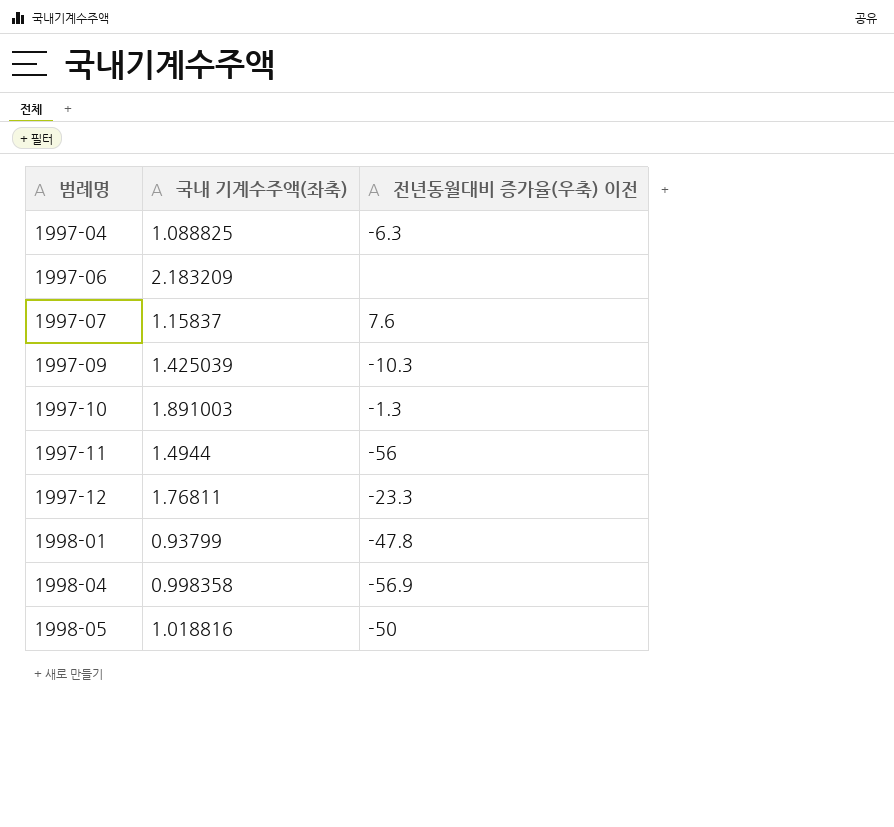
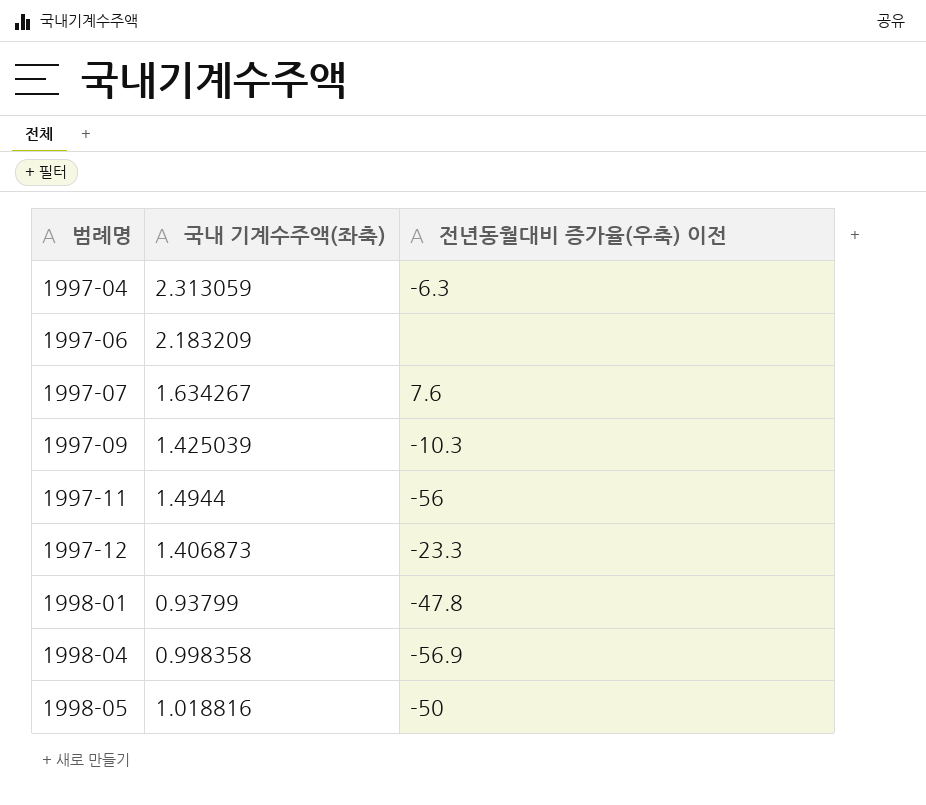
row 1997-10: 1.891003 | -1.3 -> none
1997-04 | 국내 기계수주액(좌축): 1.088825 -> 2.313059
1997-07 | 국내 기계수주액(좌축): 1.15837 -> 1.634267
1997-12 | 국내 기계수주액(좌축): 1.76811 -> 1.406873

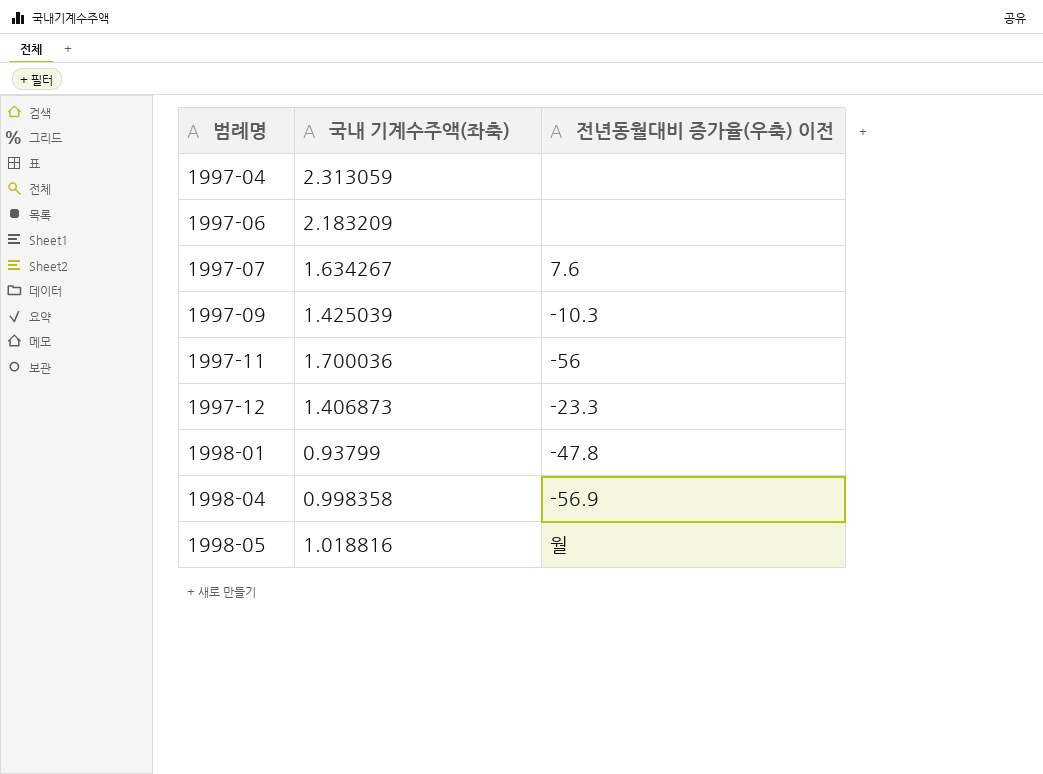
1997-04 | 전년동월대비 증가율(우축) 이전: -6.3 -> none
1997-11 | 국내 기계수주액(좌축): 1.4944 -> 1.700036
1998-05 | 전년동월대비 증가율(우축) 이전: -50 -> 월

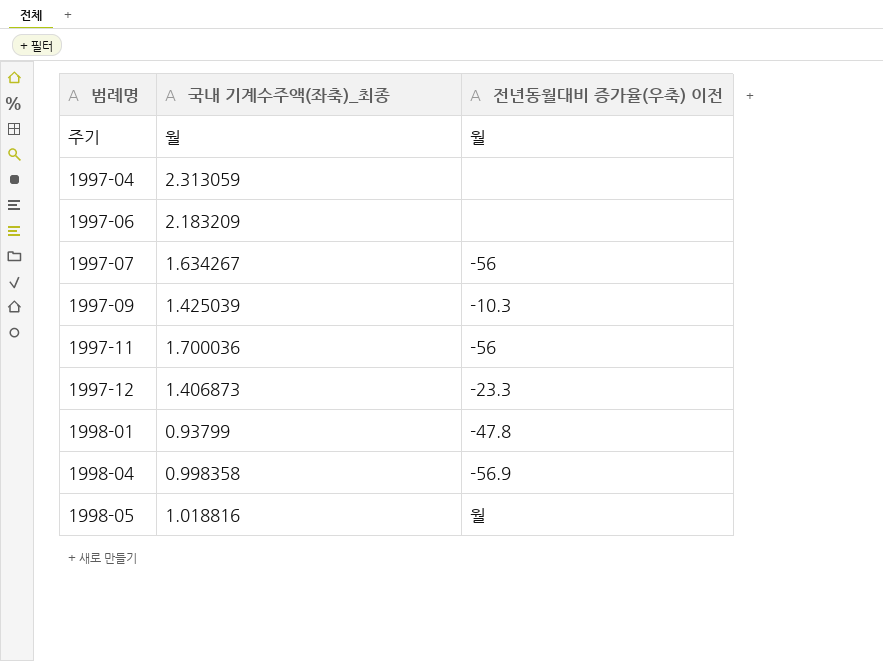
column name: 국내 기계수주액(좌축) -> 국내 기계수주액(좌축)_최종
row 주기: none -> 월 | 월
1997-07 | 전년동월대비 증가율(우축) 이전: 7.6 -> -56

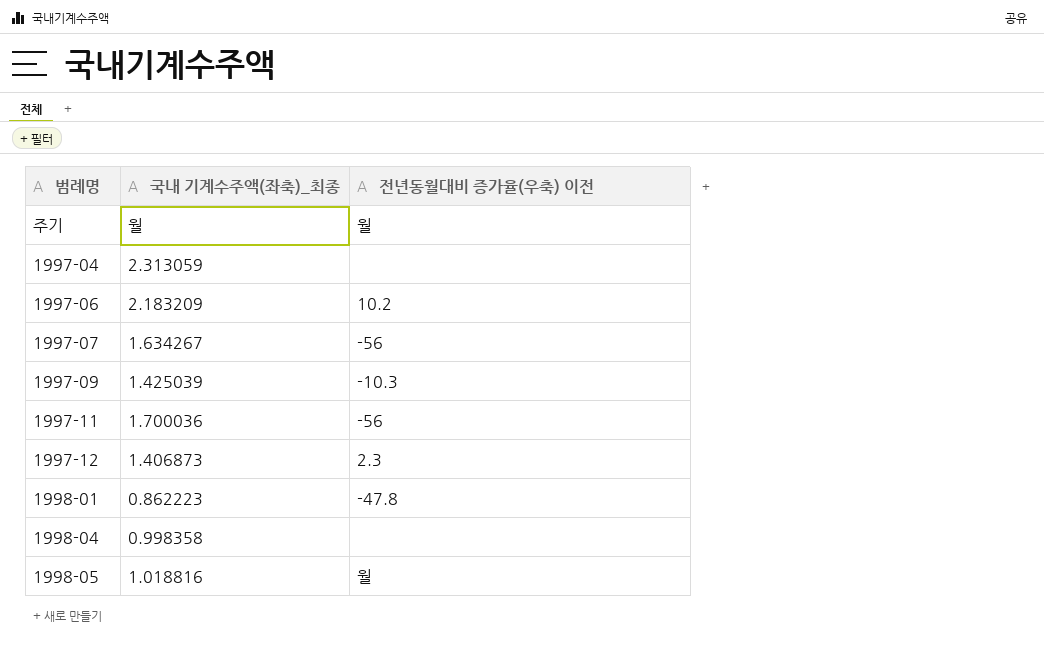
1997-06 | 전년동월대비 증가율(우축) 이전: none -> 10.2
1997-12 | 전년동월대비 증가율(우축) 이전: -23.3 -> 2.3
1998-01 | 국내 기계수주액(좌축)_최종: 0.93799 -> 0.862223
1998-04 | 전년동월대비 증가율(우축) 이전: -56.9 -> none

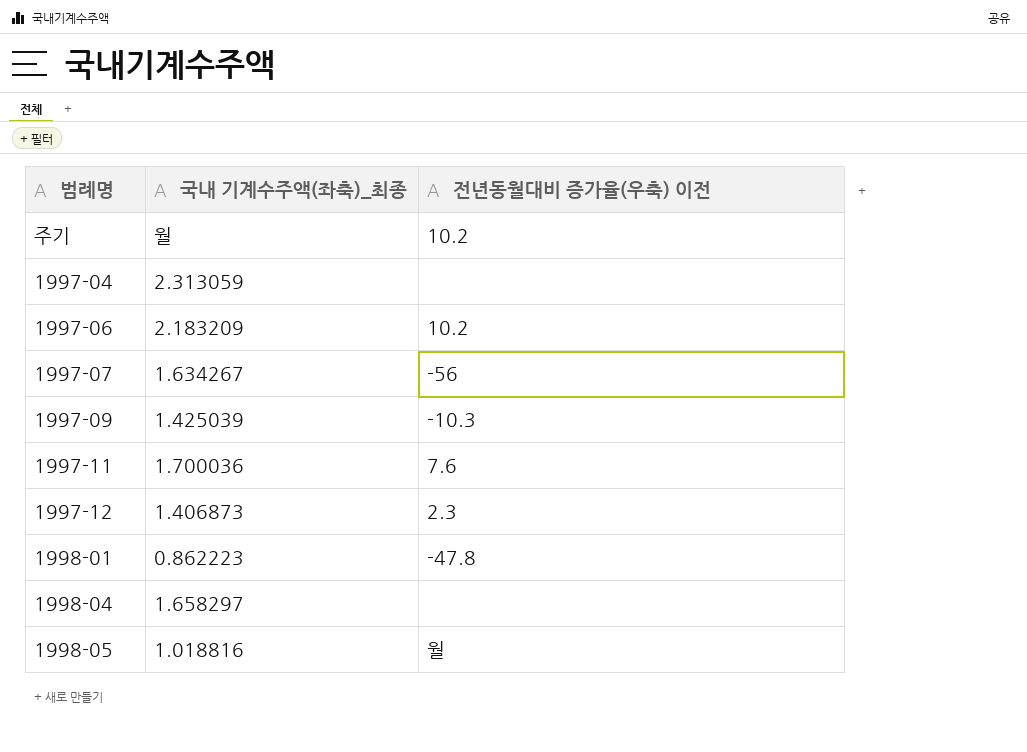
주기 | 전년동월대비 증가율(우축) 이전: 월 -> 10.2
1997-11 | 전년동월대비 증가율(우축) 이전: -56 -> 7.6
1998-04 | 국내 기계수주액(좌축)_최종: 0.998358 -> 1.658297

